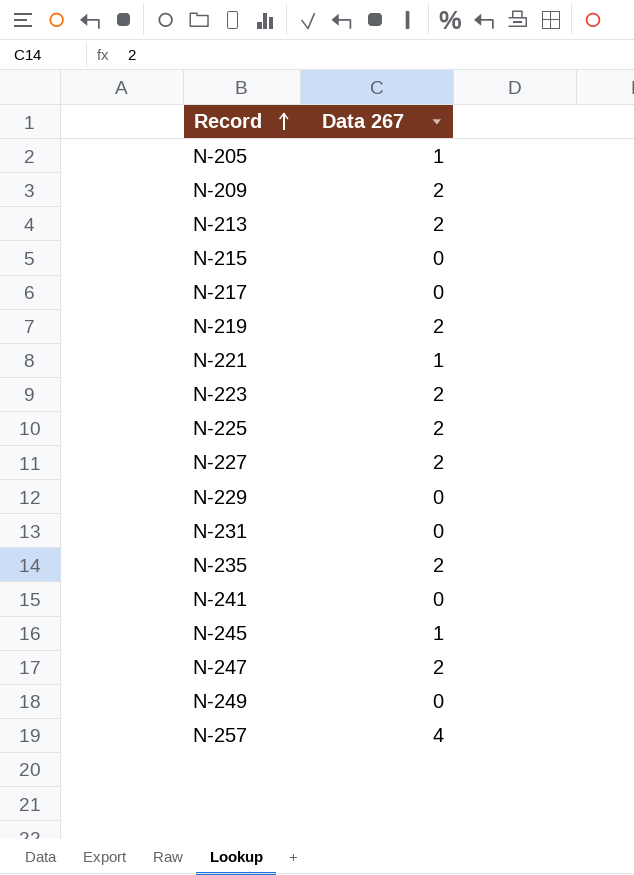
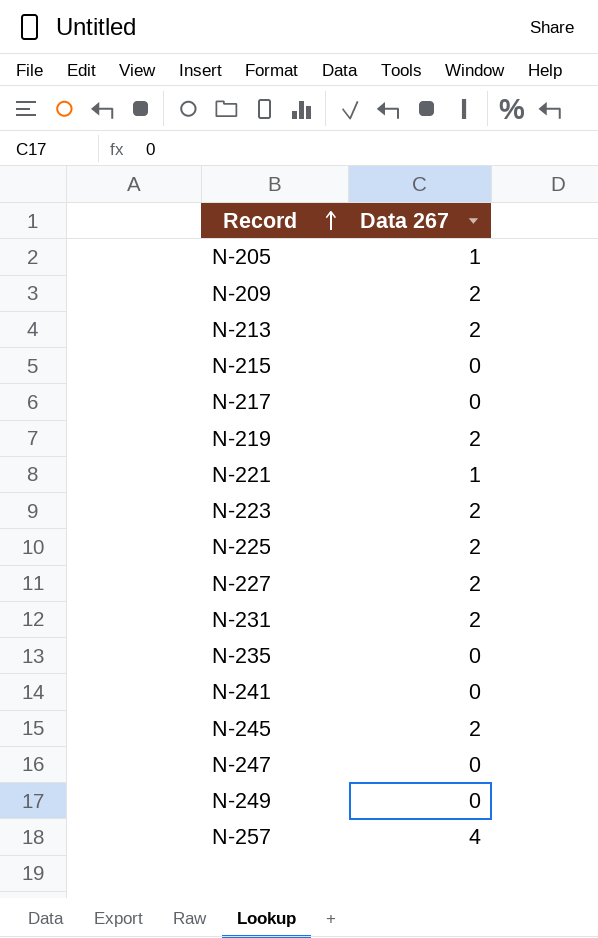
row N-229: 0 -> none
N-231 | Data 267: 0 -> 2
N-235 | Data 267: 2 -> 0
N-245 | Data 267: 1 -> 2
N-247 | Data 267: 2 -> 0

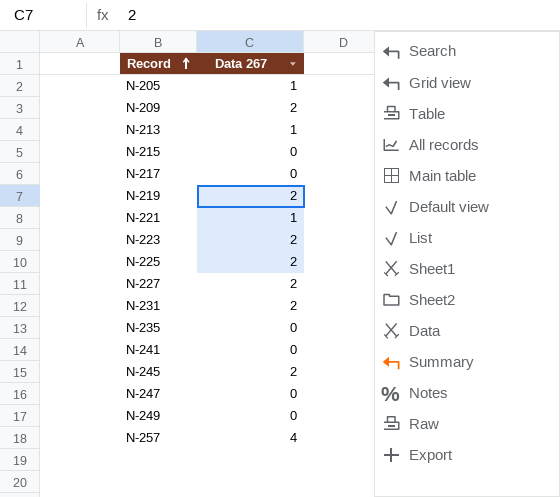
N-213 | Data 267: 2 -> 1

